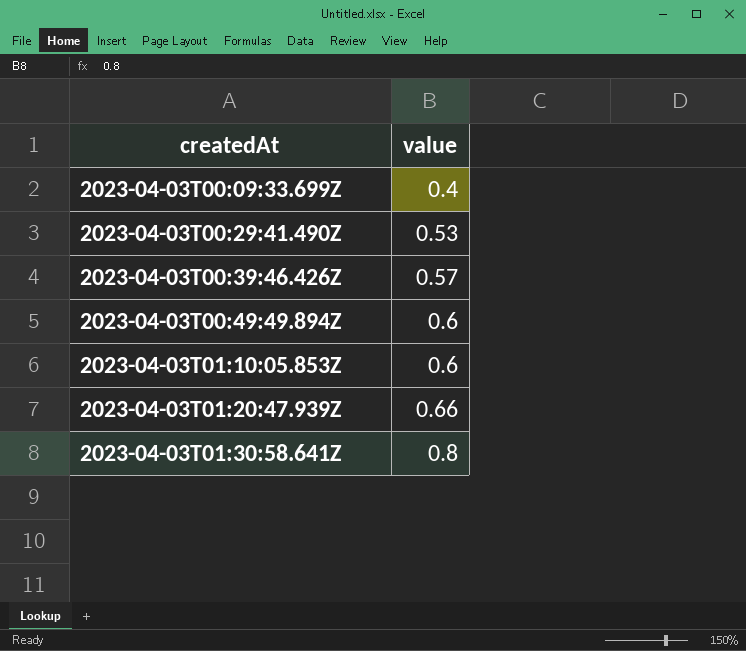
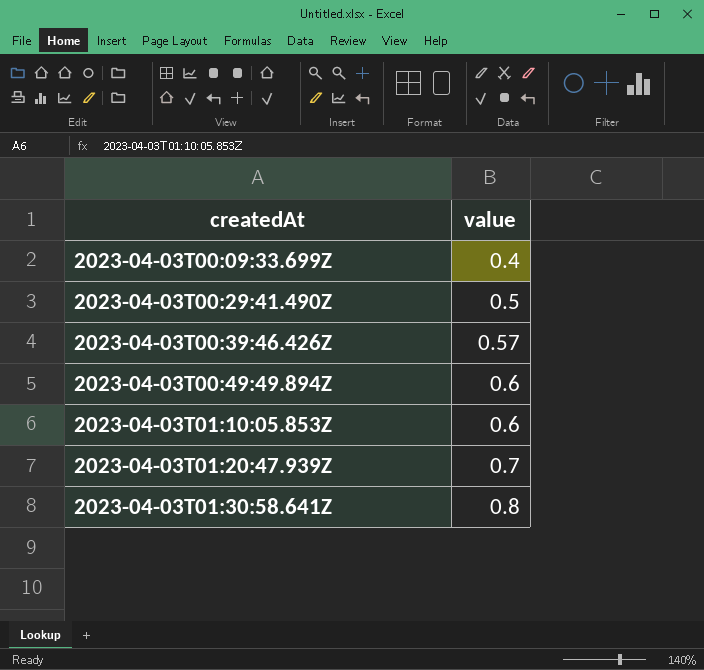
2023-04-03T00:29:41.490Z | value: 0.53 -> 0.5
2023-04-03T01:20:47.939Z | value: 0.66 -> 0.7

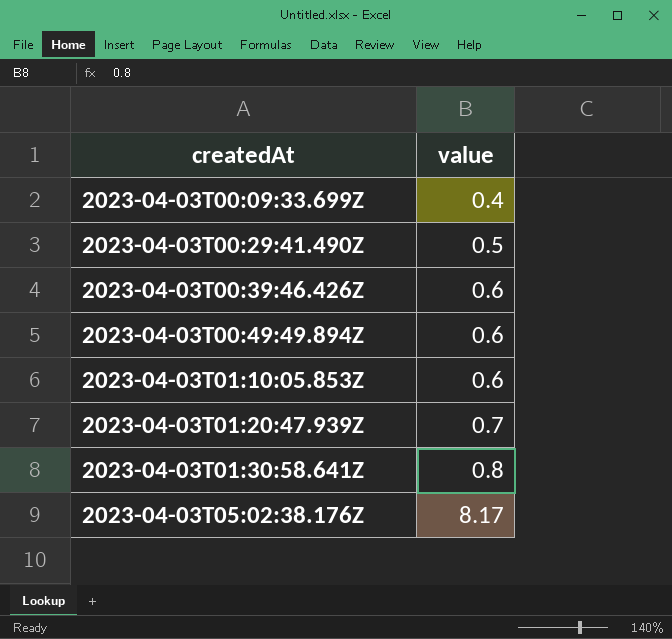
2023-04-03T00:39:46.426Z | value: 0.57 -> 0.6
row 2023-04-03T05:02:38.176Z: none -> 8.17

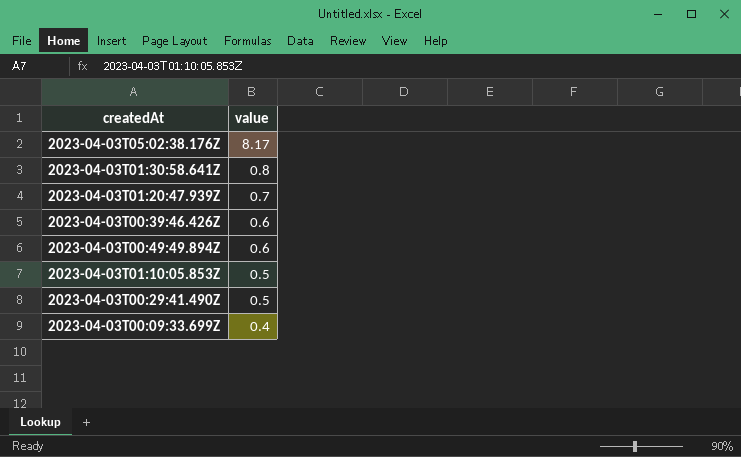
row order: createdAt ascending -> value descending
2023-04-03T01:10:05.853Z | value: 0.6 -> 0.5

